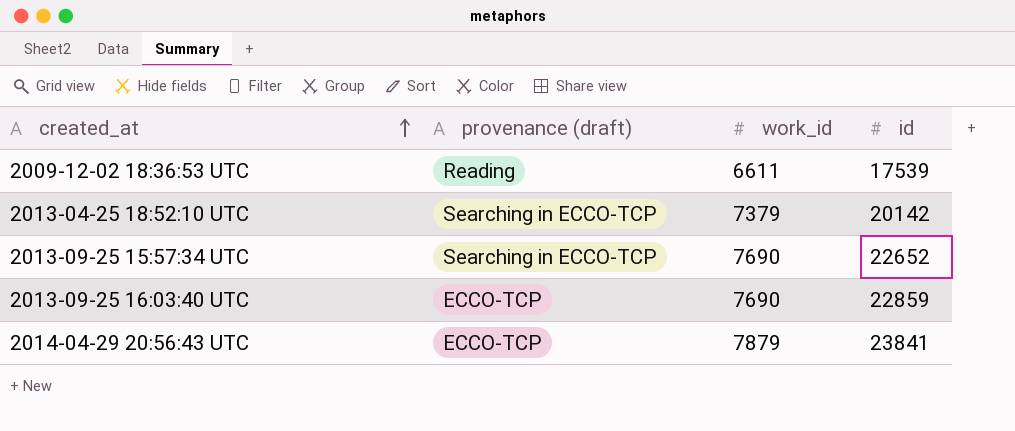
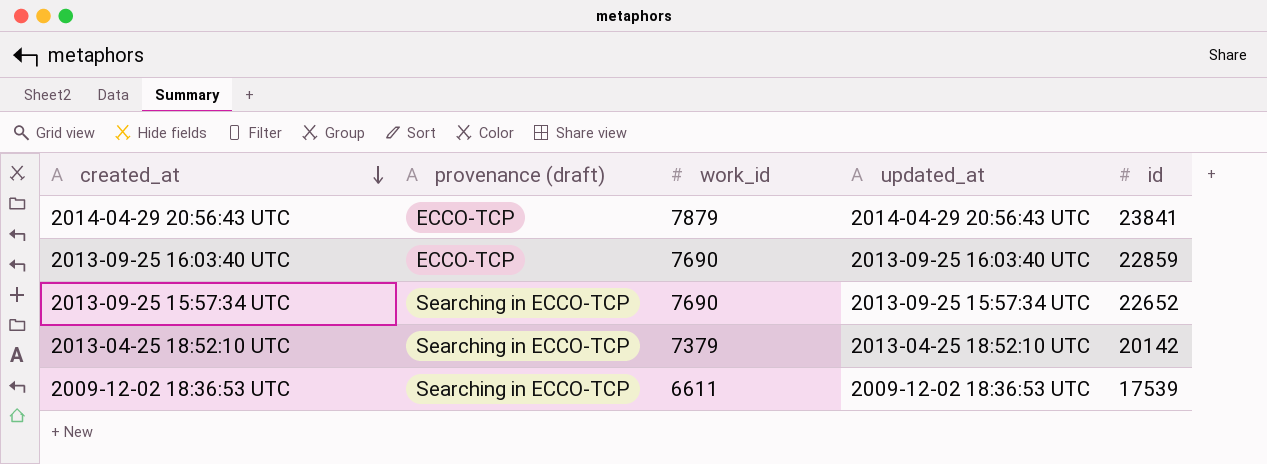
row order: created_at ascending -> created_at descending
column updated_at | position: none -> 4
2009-12-02 18:36:53 UTC | provenance (draft): Reading -> Searching in ECCO-TCP

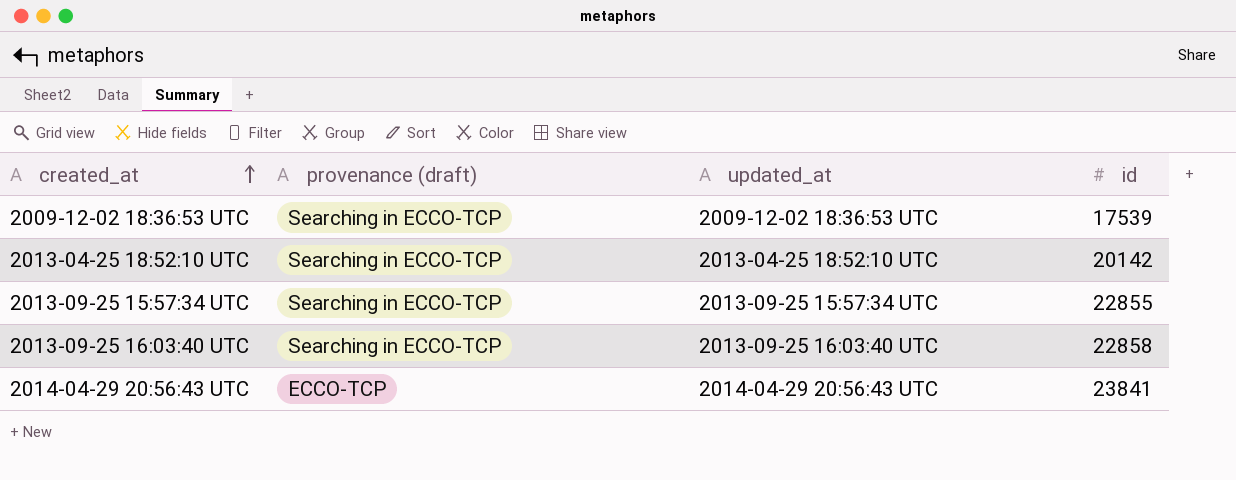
row order: created_at descending -> created_at ascending
column work_id | position: 3 -> none
2013-09-25 15:57:34 UTC | id: 22652 -> 22855
2013-09-25 16:03:40 UTC | provenance (draft): ECCO-TCP -> Searching in ECCO-TCP
2013-09-25 16:03:40 UTC | id: 22859 -> 22858

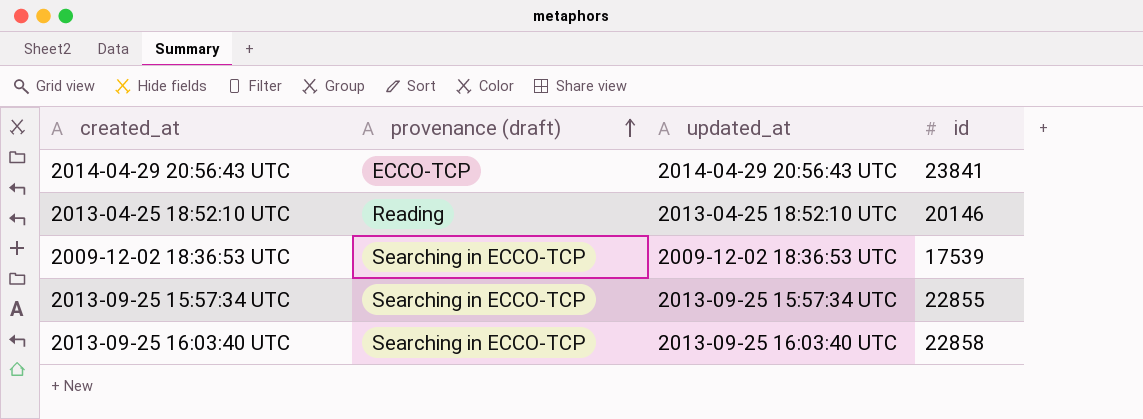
row order: created_at ascending -> provenance (draft) ascending
2013-04-25 18:52:10 UTC | provenance (draft): Searching in ECCO-TCP -> Reading
2013-04-25 18:52:10 UTC | id: 20142 -> 20146

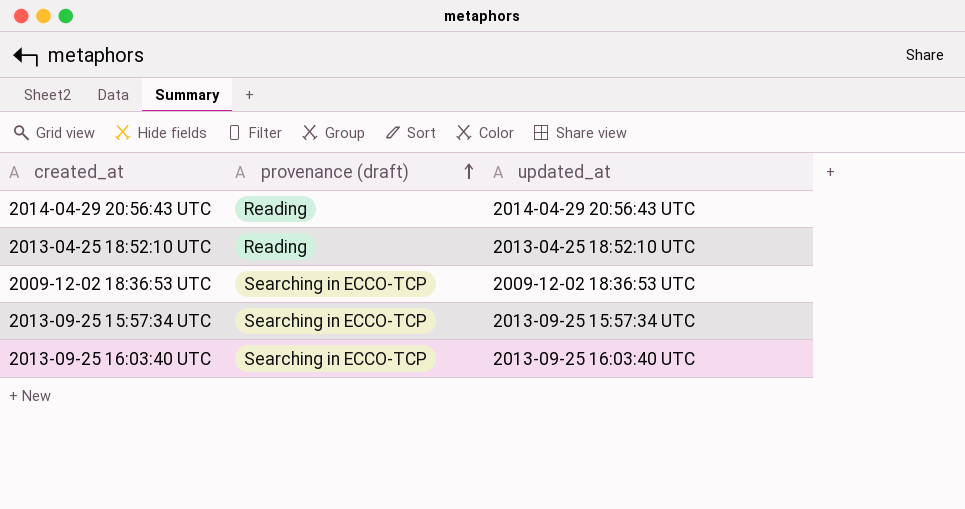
column id | position: 4 -> none
2014-04-29 20:56:43 UTC | provenance (draft): ECCO-TCP -> Reading

